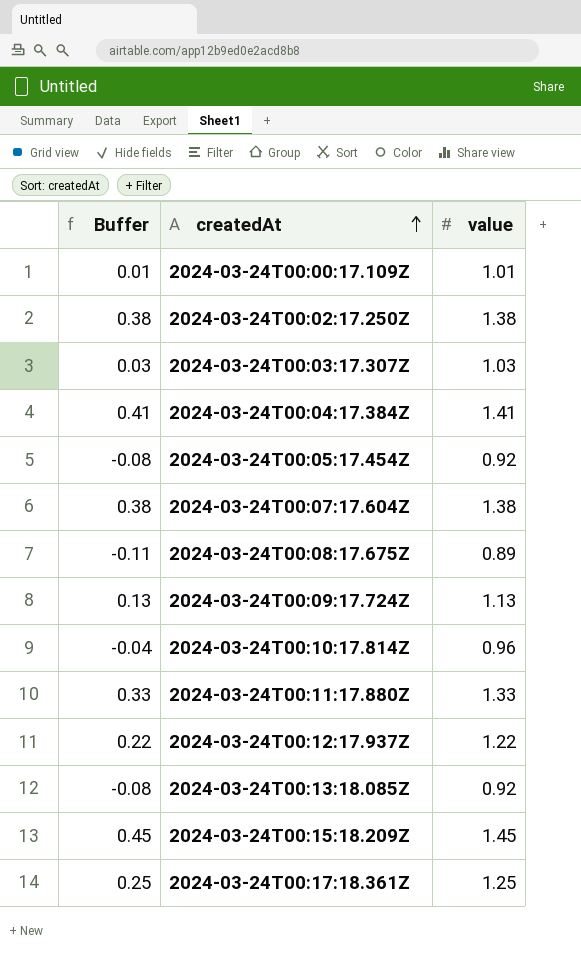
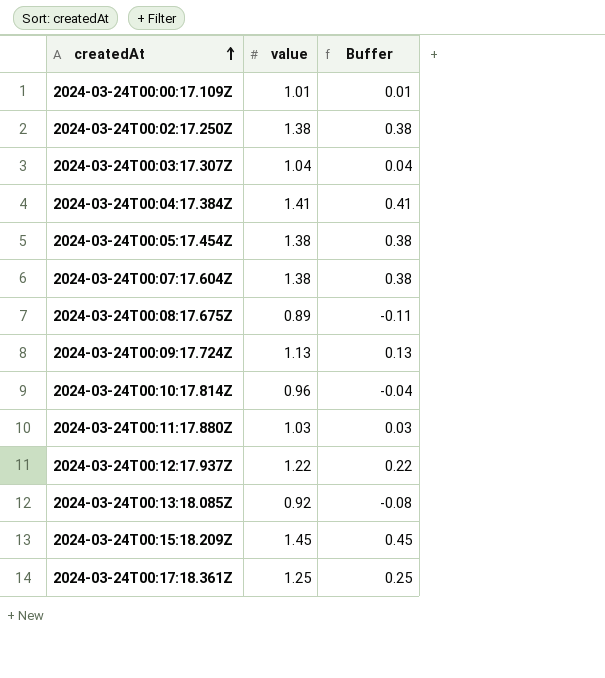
column Buffer | position: 1 -> 3
2024-03-24T00:03:17.307Z | value: 1.03 -> 1.04
2024-03-24T00:03:17.307Z | Buffer: 0.03 -> 0.04
2024-03-24T00:05:17.454Z | value: 0.92 -> 1.38
2024-03-24T00:05:17.454Z | Buffer: -0.08 -> 0.38
2024-03-24T00:11:17.880Z | value: 1.33 -> 1.03
2024-03-24T00:11:17.880Z | Buffer: 0.33 -> 0.03

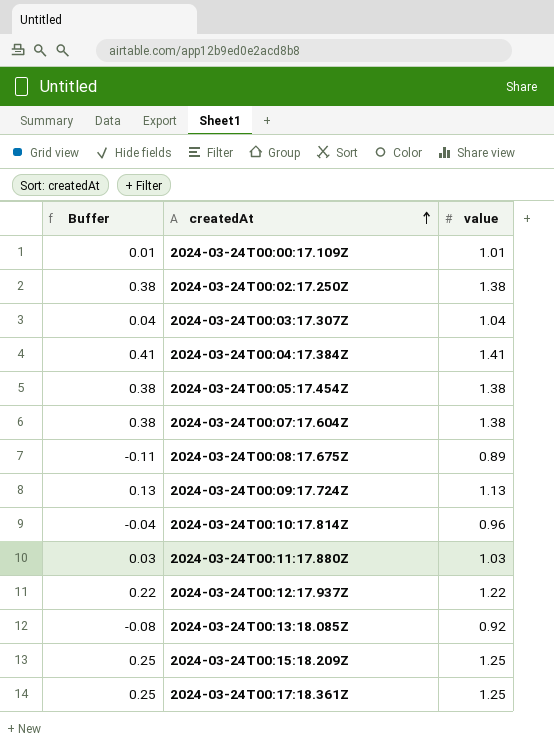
column Buffer | position: 3 -> 1
2024-03-24T00:15:18.209Z | Buffer: 0.45 -> 0.25
2024-03-24T00:15:18.209Z | value: 1.45 -> 1.25

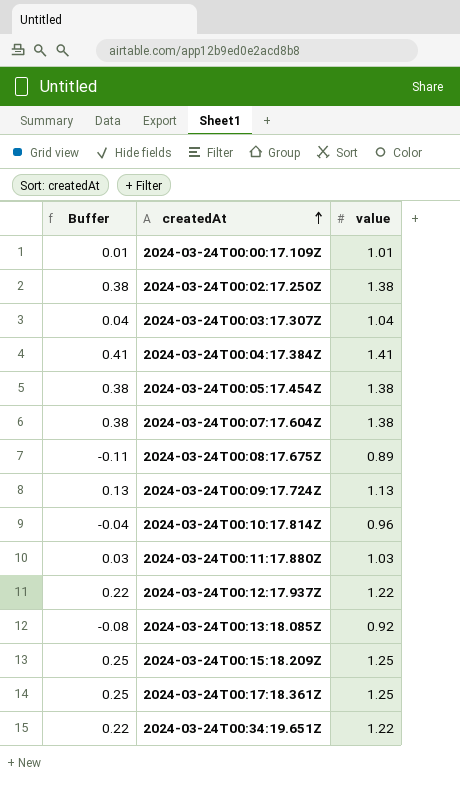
row 2024-03-24T00:34:19.651Z: none -> 0.22 | 1.22

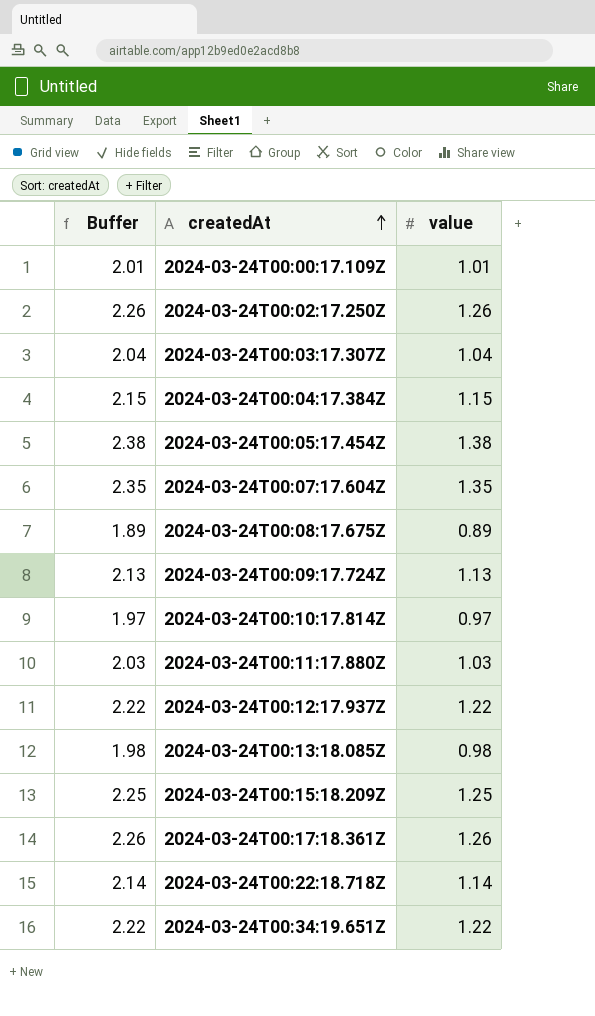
column Buffer | formula: [value] - 1 -> [value] + 1
2024-03-24T00:02:17.250Z | value: 1.38 -> 1.26
2024-03-24T00:04:17.384Z | value: 1.41 -> 1.15
2024-03-24T00:07:17.604Z | value: 1.38 -> 1.35
2024-03-24T00:10:17.814Z | value: 0.96 -> 0.97
2024-03-24T00:13:18.085Z | value: 0.92 -> 0.98
2024-03-24T00:17:18.361Z | value: 1.25 -> 1.26
row 2024-03-24T00:22:18.718Z: none -> 2.14 | 1.14

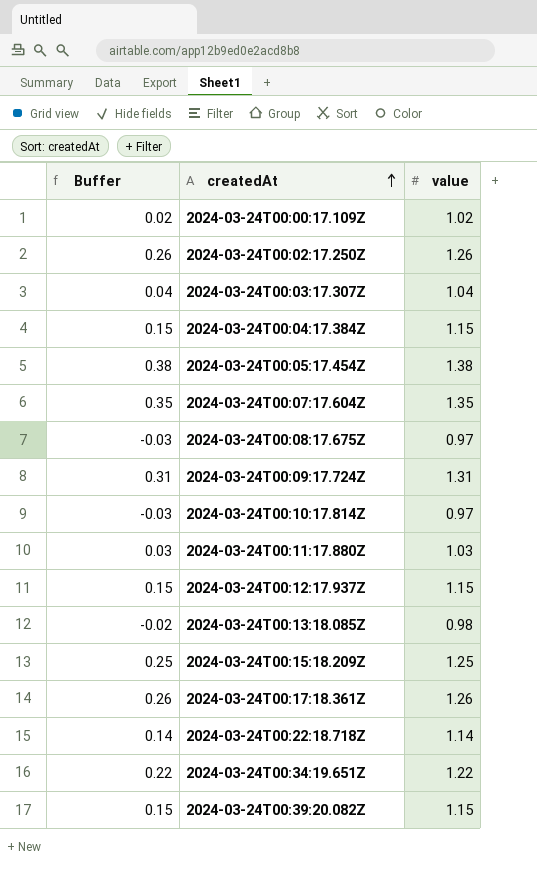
column Buffer | formula: [value] + 1 -> [value] - 1
2024-03-24T00:00:17.109Z | value: 1.01 -> 1.02
2024-03-24T00:08:17.675Z | value: 0.89 -> 0.97
2024-03-24T00:09:17.724Z | value: 1.13 -> 1.31
2024-03-24T00:12:17.937Z | value: 1.22 -> 1.15
row 2024-03-24T00:39:20.082Z: none -> 0.15 | 1.15

